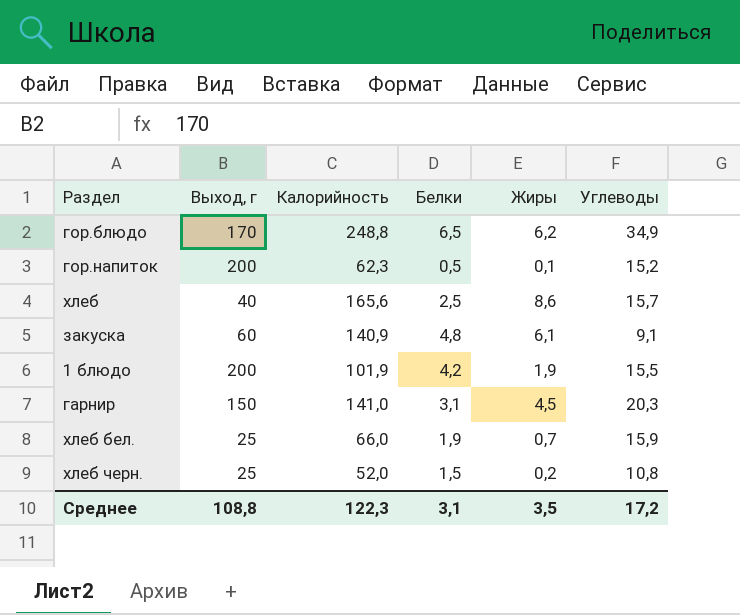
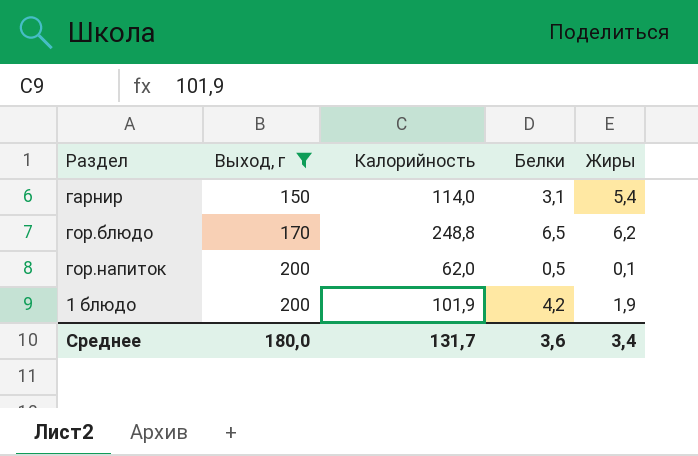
filter: none -> Выход, г >= 150
row order: none -> Выход, г ascending
column Углеводы | position: 6 -> none
гарнир | Калорийность: 141,0 -> 114,0
гарнир | Жиры: 4,5 -> 5,4
гор.напиток | Калорийность: 62,3 -> 62,0
Среднее | Выход, г: 108,8 -> 180,0
Среднее | Калорийность: 122,3 -> 131,7
Среднее | Белки: 3,1 -> 3,6
Среднее | Жиры: 3,5 -> 3,4

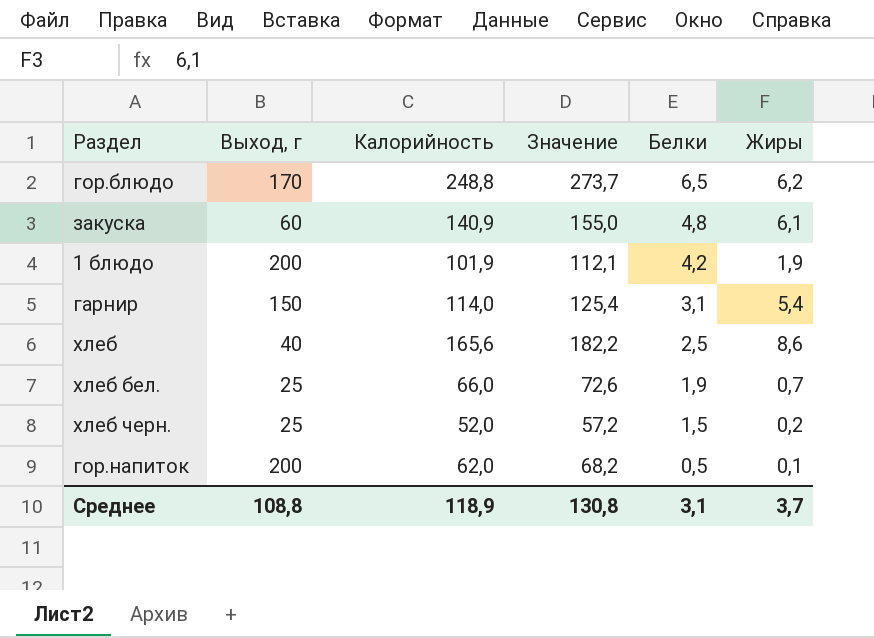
filter: Выход, г >= 150 -> none
row order: Выход, г ascending -> Белки descending
column Значение | formula: none -> [Калорийность] * 1,1
Среднее | Выход, г: 180,0 -> 108,8
Среднее | Калорийность: 131,7 -> 118,9
Среднее | Белки: 3,6 -> 3,1
Среднее | Жиры: 3,4 -> 3,7

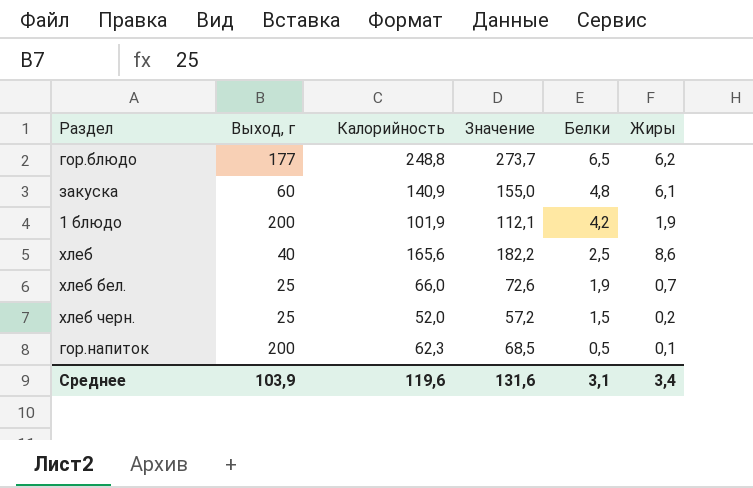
row гарнир: 150 | 114,0 | 125,4 | 3,1 | 5,4 -> none
гор.блюдо | Выход, г: 170 -> 177
гор.напиток | Калорийность: 62,0 -> 62,3
гор.напиток | Значение: 68,2 -> 68,5
Среднее | Выход, г: 108,8 -> 103,9
Среднее | Калорийность: 118,9 -> 119,6
Среднее | Значение: 130,8 -> 131,6
Среднее | Жиры: 3,7 -> 3,4

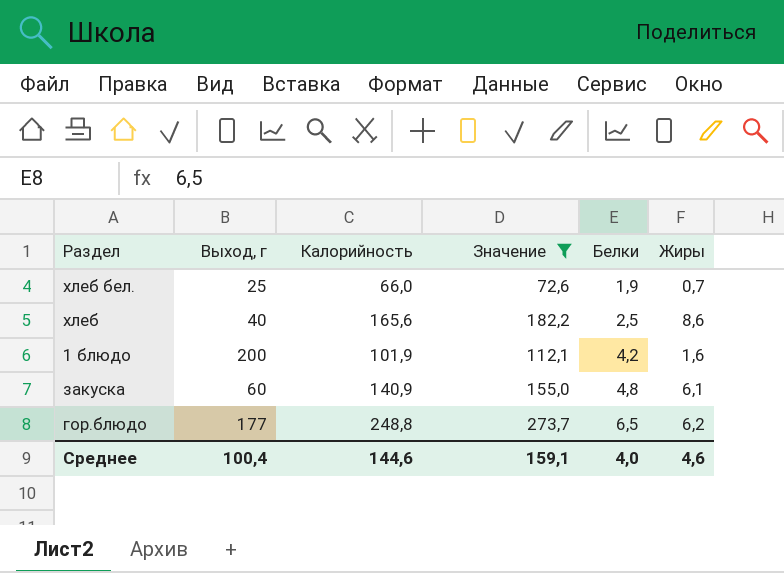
filter: none -> Значение >= 72,6
row order: Белки descending -> Белки ascending
1 блюдо | Жиры: 1,9 -> 1,6
Среднее | Выход, г: 103,9 -> 100,4
Среднее | Калорийность: 119,6 -> 144,6
Среднее | Значение: 131,6 -> 159,1
Среднее | Белки: 3,1 -> 4,0
Среднее | Жиры: 3,4 -> 4,6

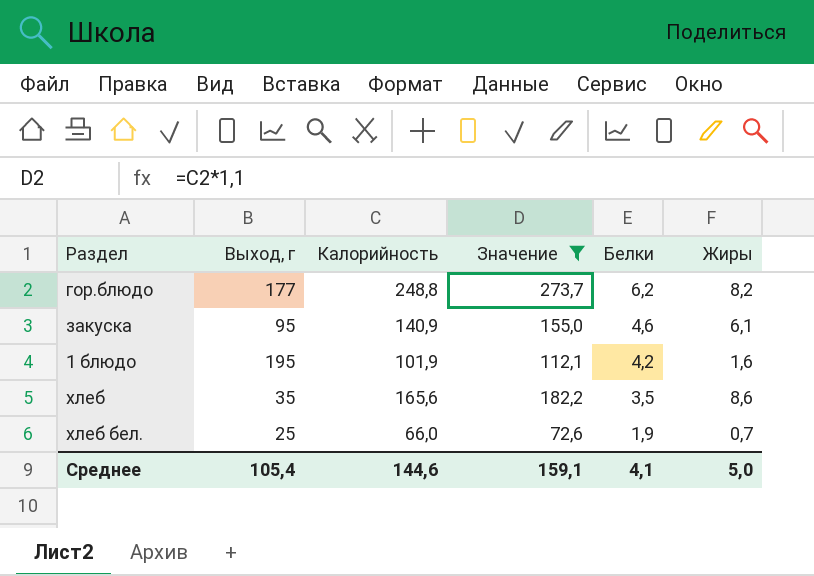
row order: Белки ascending -> Белки descending
гор.блюдо | Белки: 6,5 -> 6,2
гор.блюдо | Жиры: 6,2 -> 8,2
закуска | Выход, г: 60 -> 95
закуска | Белки: 4,8 -> 4,6
1 блюдо | Выход, г: 200 -> 195
хлеб | Выход, г: 40 -> 35
хлеб | Белки: 2,5 -> 3,5
Среднее | Выход, г: 100,4 -> 105,4
Среднее | Белки: 4,0 -> 4,1
Среднее | Жиры: 4,6 -> 5,0

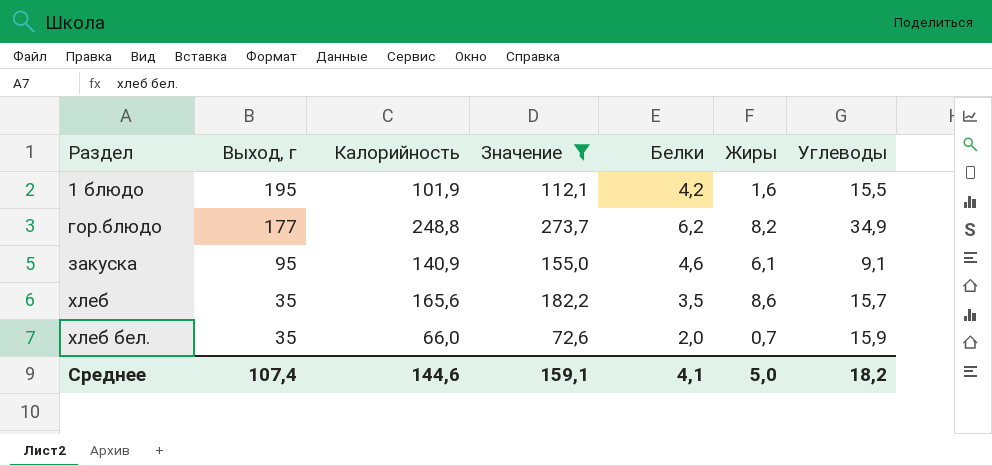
row order: Белки descending -> Раздел ascending
column Углеводы | position: none -> 7
хлеб бел. | Выход, г: 25 -> 35
хлеб бел. | Белки: 1,9 -> 2,0
Среднее | Выход, г: 105,4 -> 107,4

